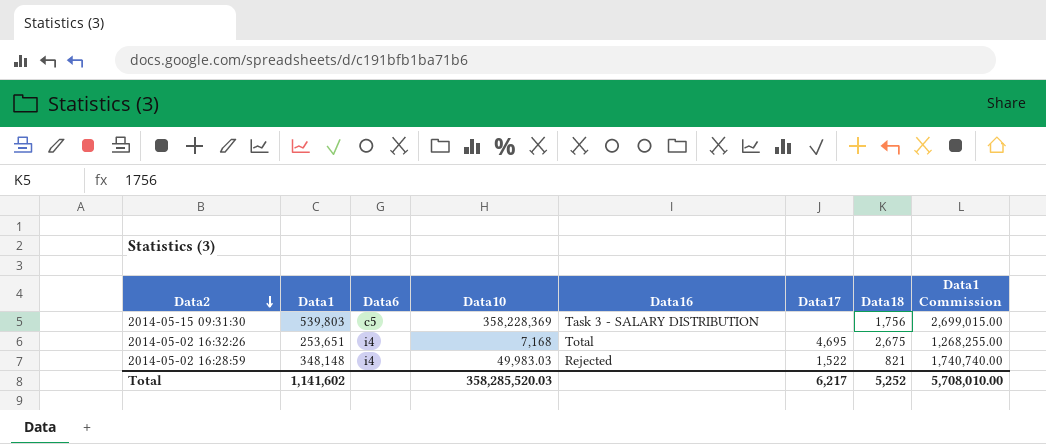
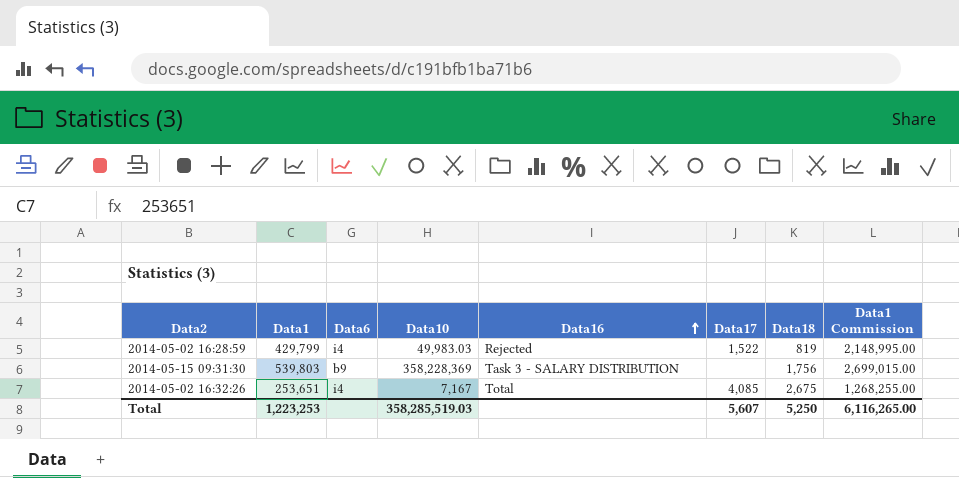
row order: Data2 descending -> Data16 ascending
2014-05-02 16:28:59 | Data1: 348,148 -> 429,799
2014-05-02 16:28:59 | Data18: 821 -> 819
2014-05-02 16:28:59 | Data1 Commission: 1,740,740.00 -> 2,148,995.00
2014-05-15 09:31:30 | Data6: c5 -> b9
2014-05-02 16:32:26 | Data10: 7,168 -> 7,167
2014-05-02 16:32:26 | Data17: 4,695 -> 4,085
Total | Data1: 1,141,602 -> 1,223,253
Total | Data10: 358,285,520.03 -> 358,285,519.03
Total | Data17: 6,217 -> 5,607
Total | Data18: 5,252 -> 5,250
Total | Data1 Commission: 5,708,010.00 -> 6,116,265.00

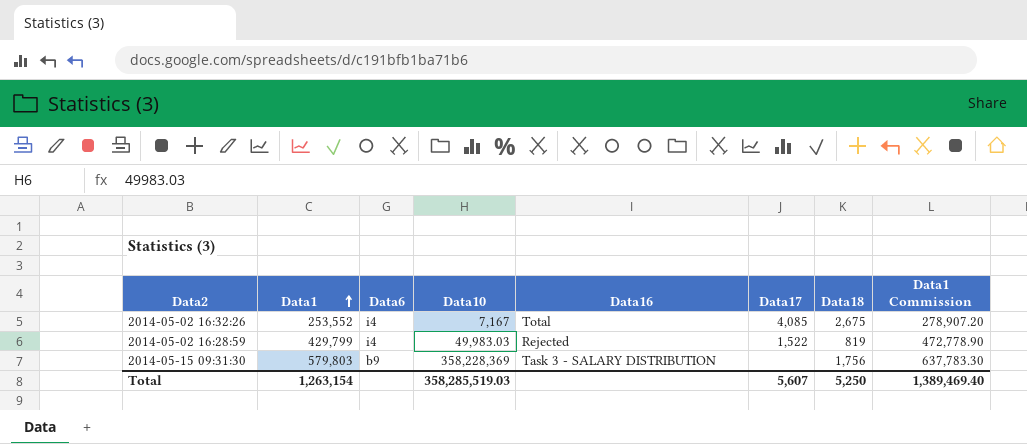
row order: Data16 ascending -> Data1 ascending
column Data1 Commission | formula: [Data1] * 5 -> [Data1] * 1.1
2014-05-02 16:32:26 | Data1: 253,651 -> 253,552
2014-05-15 09:31:30 | Data1: 539,803 -> 579,803
Total | Data1: 1,223,253 -> 1,263,154
Total | Data1 Commission: 6,116,265.00 -> 1,389,469.40

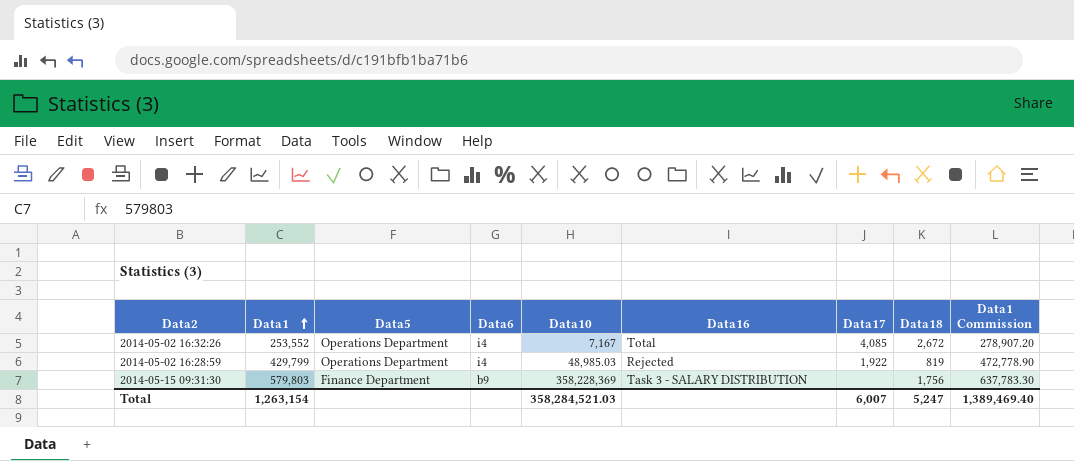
column Data5 | position: none -> 3
2014-05-02 16:32:26 | Data18: 2,675 -> 2,672
2014-05-02 16:28:59 | Data10: 49,983.03 -> 48,985.03
2014-05-02 16:28:59 | Data17: 1,522 -> 1,922
Total | Data10: 358,285,519.03 -> 358,284,521.03
Total | Data17: 5,607 -> 6,007
Total | Data18: 5,250 -> 5,247

